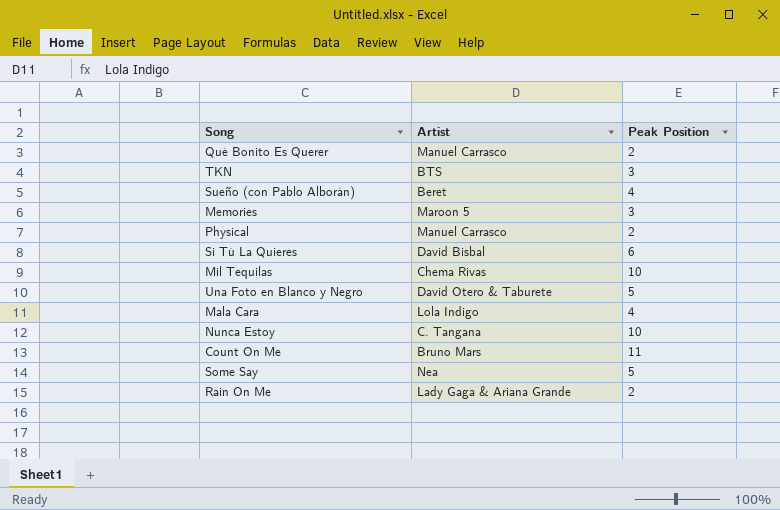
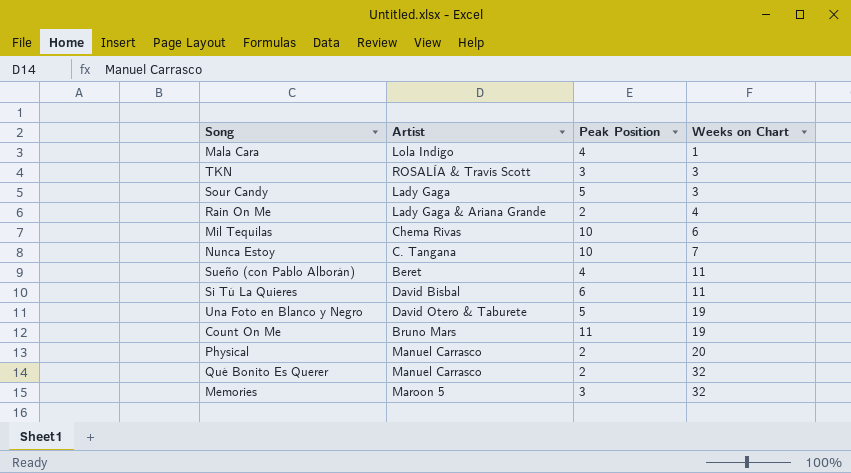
row order: none -> Weeks on Chart ascending
column Weeks on Chart | position: none -> 4
row Some Say: Nea | 5 -> none
TKN | Artist: BTS -> ROSALÍA & Travis Scott
row Sour Candy: none -> Lady Gaga | 5 | 3

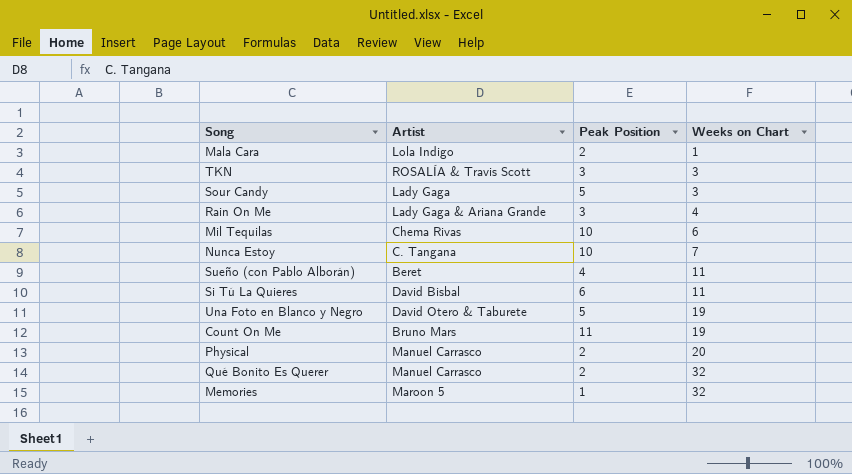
Mala Cara | Peak Position: 4 -> 2
Rain On Me | Peak Position: 2 -> 3
Memories | Peak Position: 3 -> 1

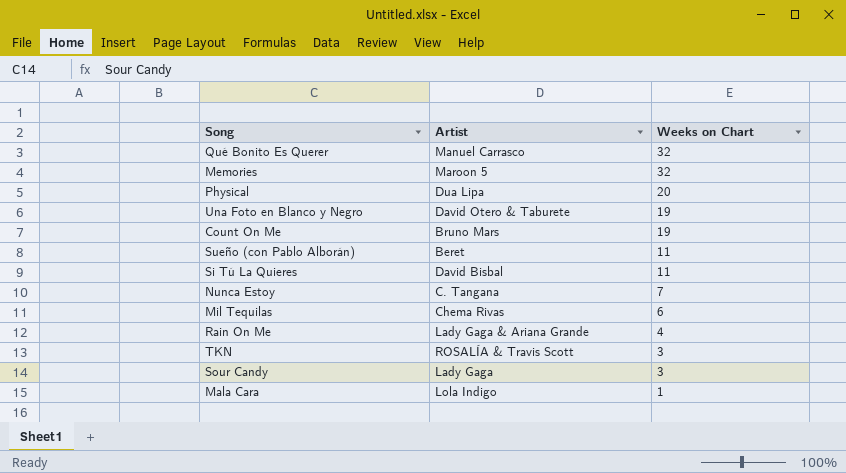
row order: Weeks on Chart ascending -> Weeks on Chart descending
column Peak Position | position: 3 -> none
Physical | Artist: Manuel Carrasco -> Dua Lipa

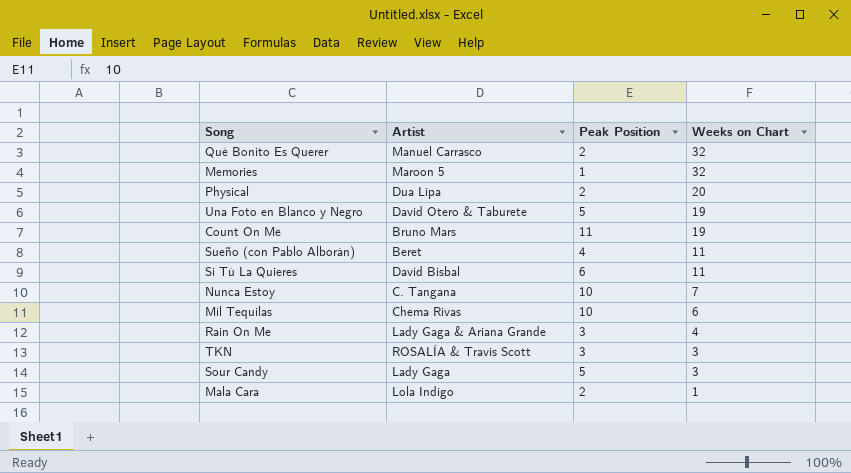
column Peak Position | position: none -> 3

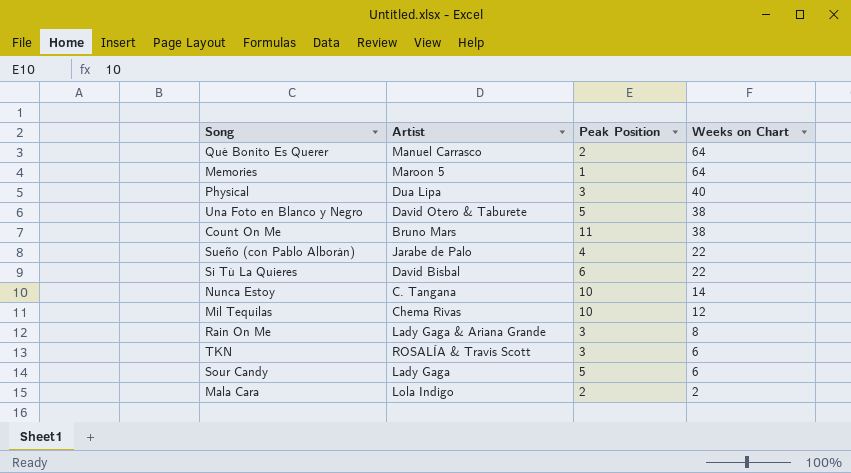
Qué Bonito Es Querer | Weeks on Chart: 32 -> 64
Memories | Weeks on Chart: 32 -> 64
Physical | Peak Position: 2 -> 3
Physical | Weeks on Chart: 20 -> 40
Una Foto en Blanco y Negro | Weeks on Chart: 19 -> 38
Count On Me | Weeks on Chart: 19 -> 38
Sueño (con Pablo Alborán) | Artist: Beret -> Jarabe de Palo
Sueño (con Pablo Alborán) | Weeks on Chart: 11 -> 22
Si Tú La Quieres | Weeks on Chart: 11 -> 22
Nunca Estoy | Weeks on Chart: 7 -> 14
Mil Tequilas | Weeks on Chart: 6 -> 12
Rain On Me | Weeks on Chart: 4 -> 8
TKN | Weeks on Chart: 3 -> 6
Sour Candy | Weeks on Chart: 3 -> 6
Mala Cara | Weeks on Chart: 1 -> 2

